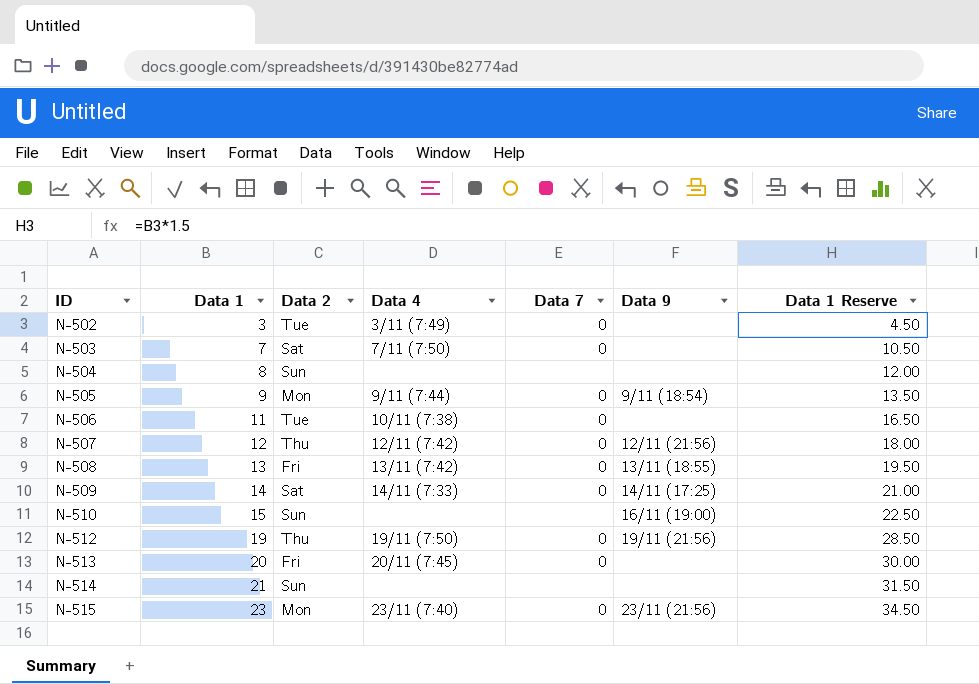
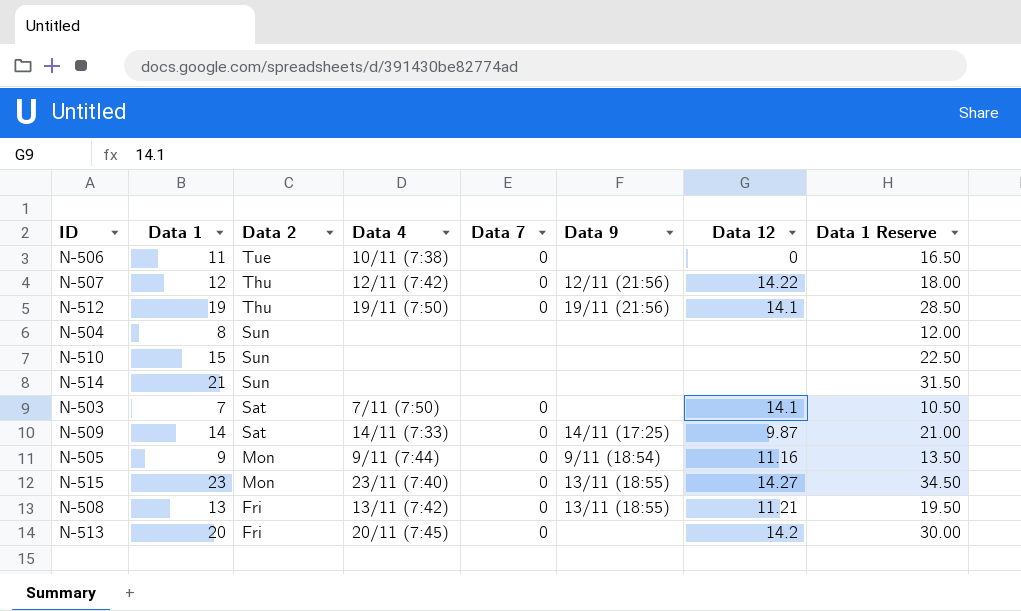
row order: ID ascending -> Data 2 descending
column Data 12 | position: none -> 7
row N-502: 3 | Tue | 3/11 (7:49) | 0 | none | 4.50 -> none
N-510 | Data 9: 16/11 (19:00) -> none
N-515 | Data 9: 23/11 (21:56) -> 13/11 (18:55)

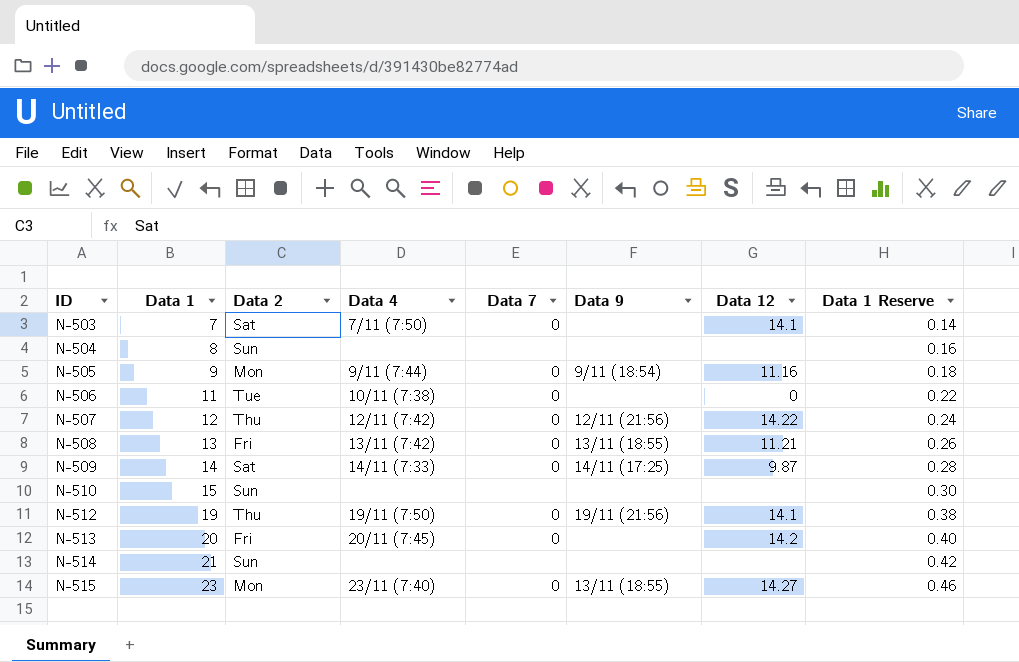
row order: Data 2 descending -> ID ascending
column Data 1 Reserve | formula: [Data 1] * 1.5 -> [Data 1] * 0.02

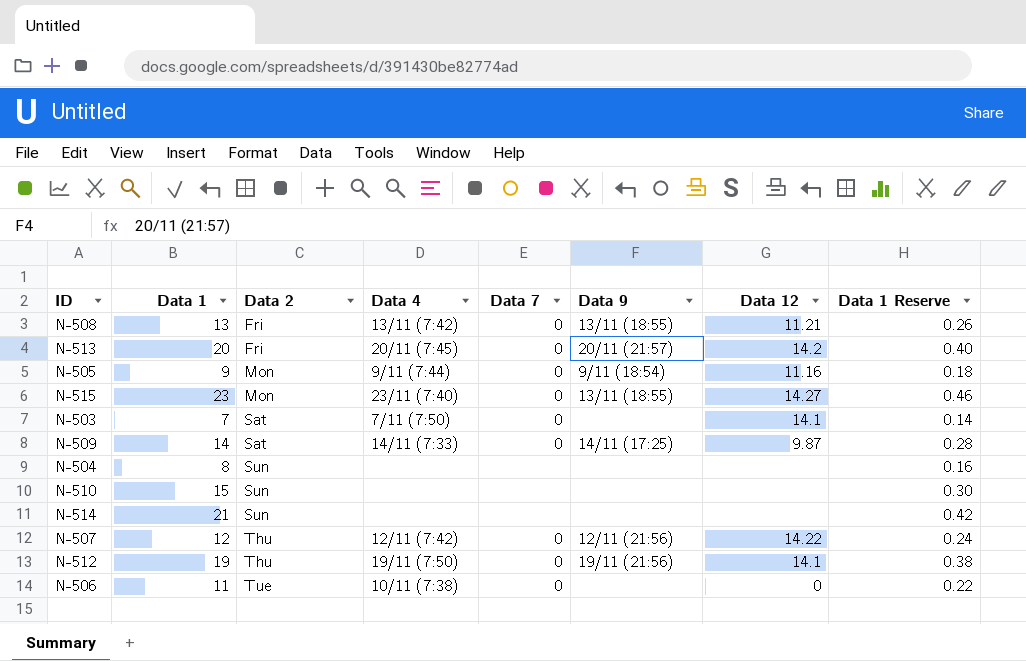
row order: ID ascending -> Data 2 ascending
N-513 | Data 9: none -> 20/11 (21:57)

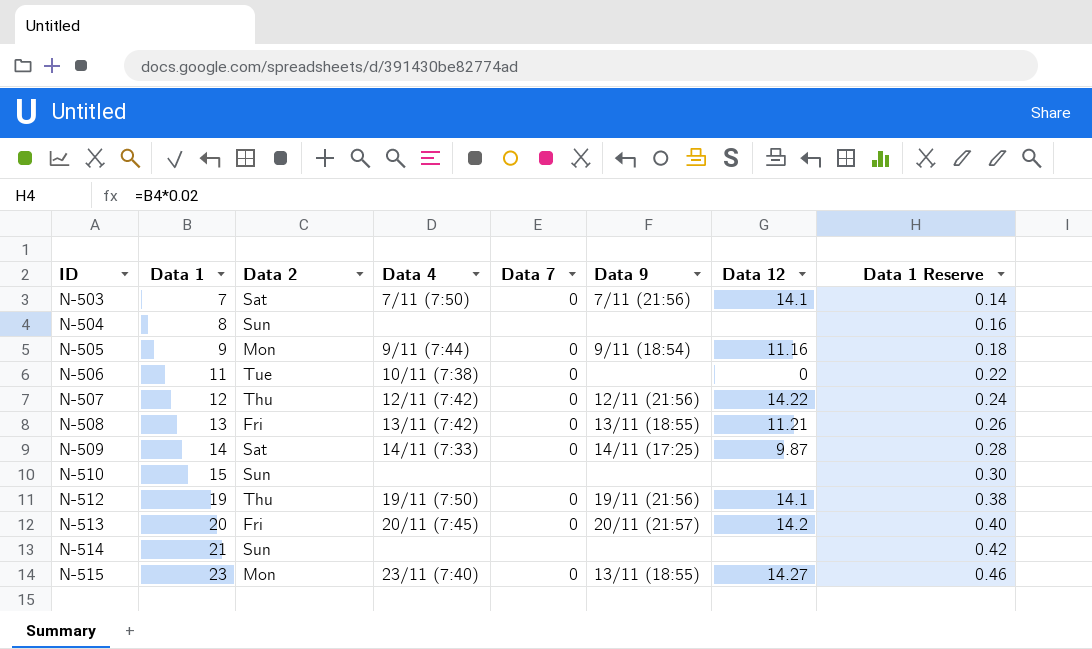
row order: Data 2 ascending -> ID ascending
N-503 | Data 9: none -> 7/11 (21:56)

